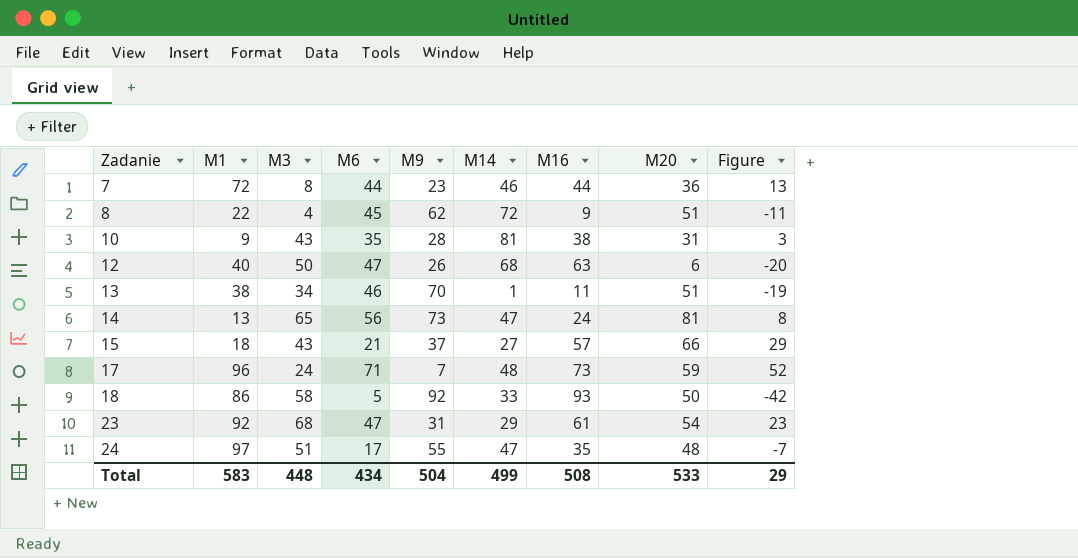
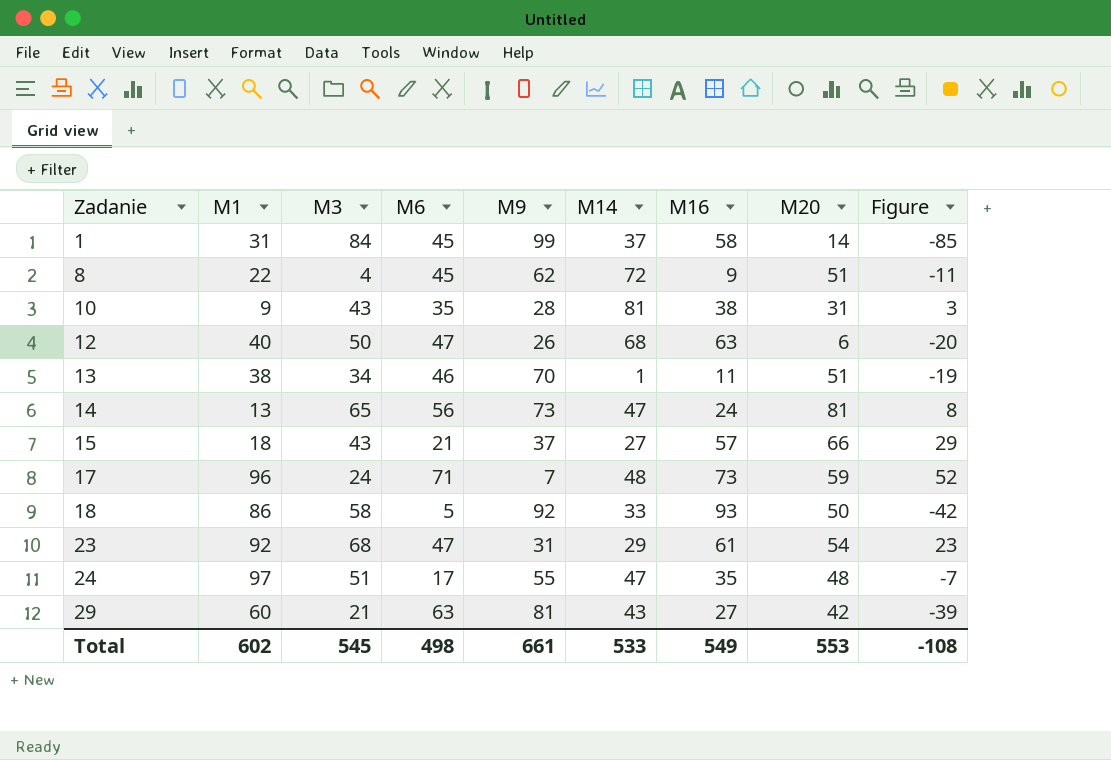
row 7: 72 | 8 | 44 | 23 | 46 | 44 | 36 | 13 -> none
row 1: none -> 31 | 84 | 45 | 99 | 37 | 58 | 14 | -85
row 29: none -> 60 | 21 | 63 | 81 | 43 | 27 | 42 | -39
Total | M1: 583 -> 602
Total | M3: 448 -> 545
Total | M6: 434 -> 498
Total | M9: 504 -> 661
Total | M14: 499 -> 533
Total | M16: 508 -> 549
Total | M20: 533 -> 553
Total | Figure: 29 -> -108

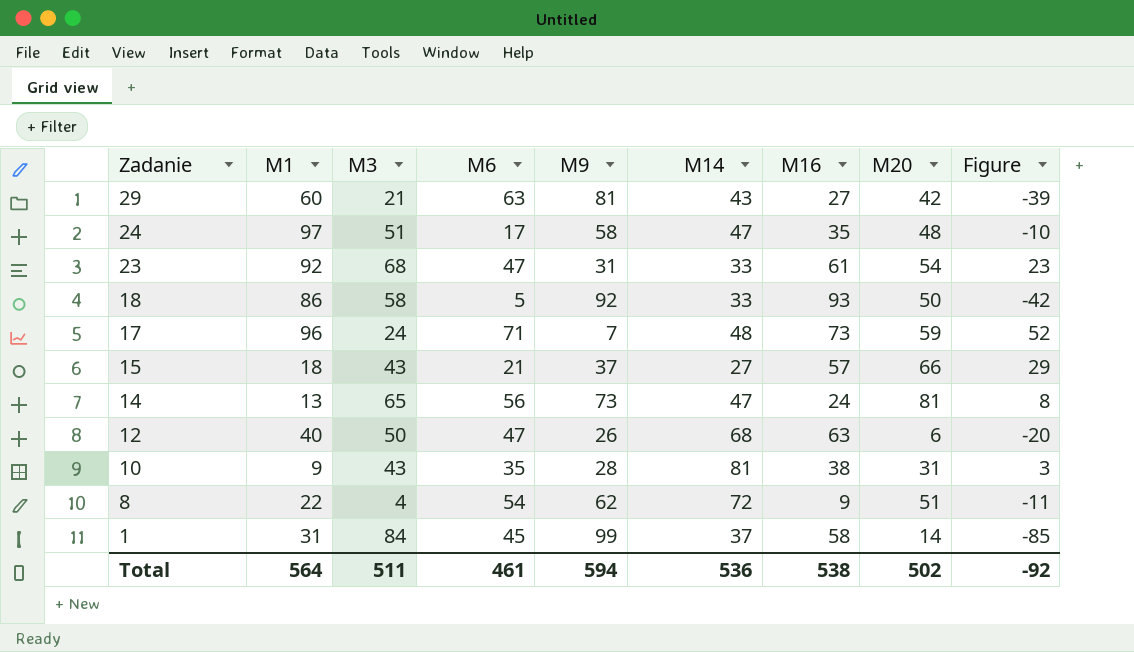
row order: Zadanie ascending -> Zadanie descending
row 13: 38 | 34 | 46 | 70 | 1 | 11 | 51 | -19 -> none
24 | M9: 55 -> 58
24 | Figure: -7 -> -10
23 | M14: 29 -> 33
8 | M6: 45 -> 54
Total | M1: 602 -> 564
Total | M3: 545 -> 511
Total | M6: 498 -> 461
Total | M9: 661 -> 594
Total | M14: 533 -> 536
Total | M16: 549 -> 538
Total | M20: 553 -> 502
Total | Figure: -108 -> -92

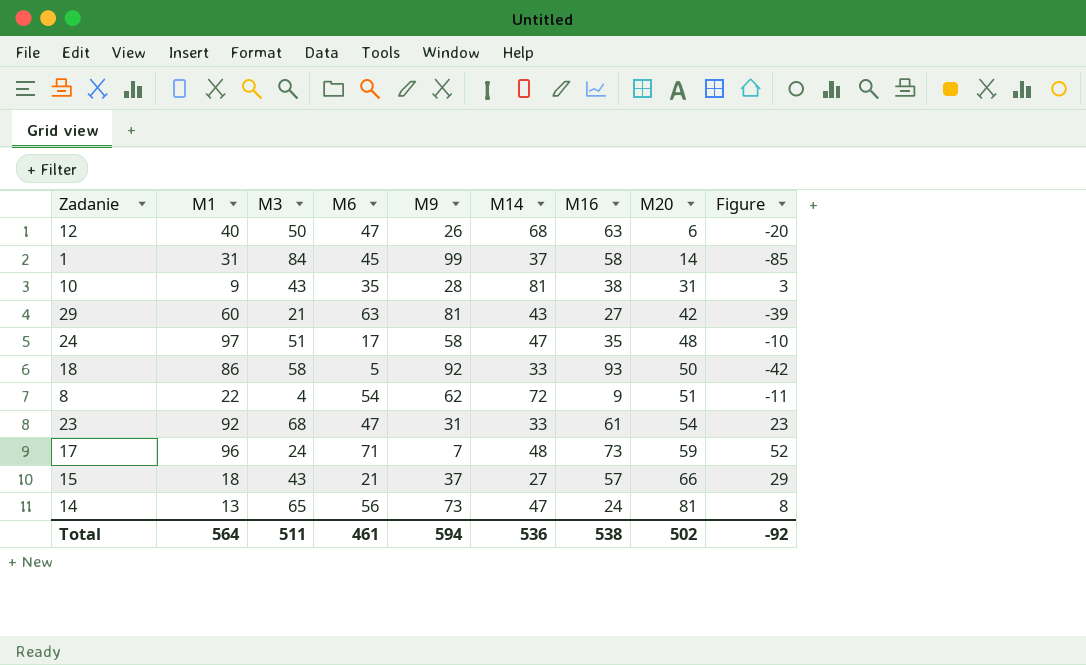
row order: Zadanie descending -> M20 ascending

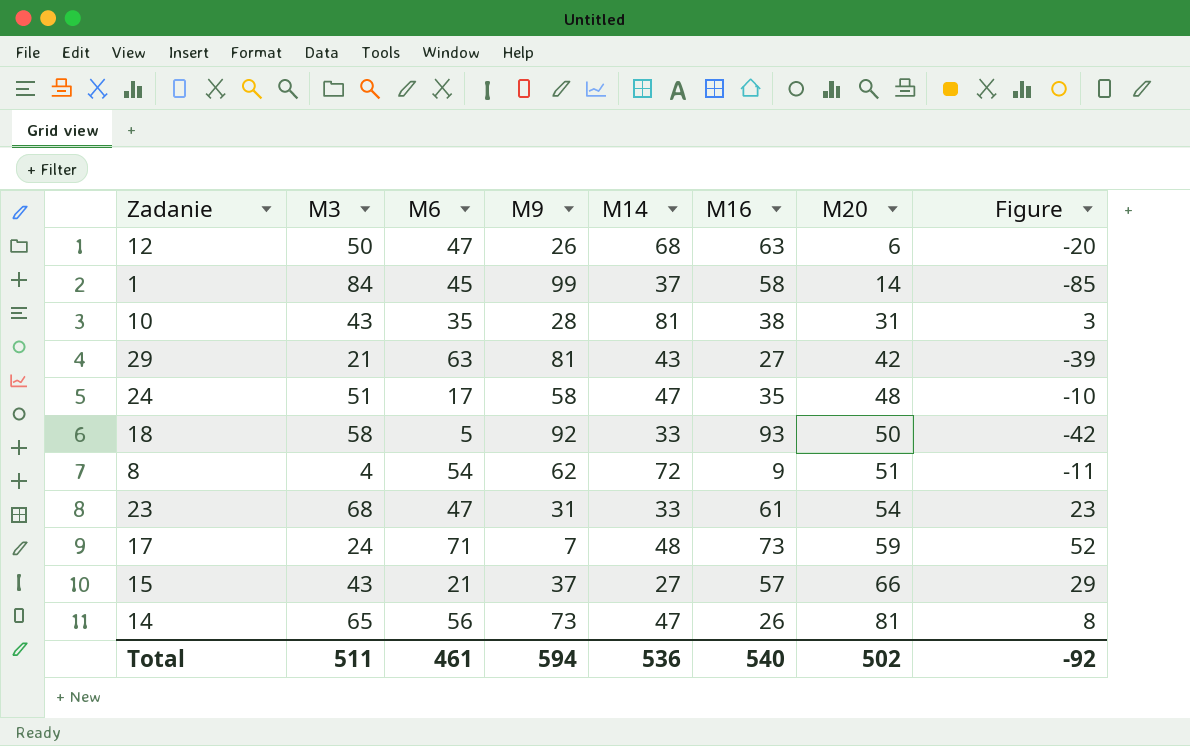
column M1 | position: 2 -> none
14 | M16: 24 -> 26
Total | M16: 538 -> 540

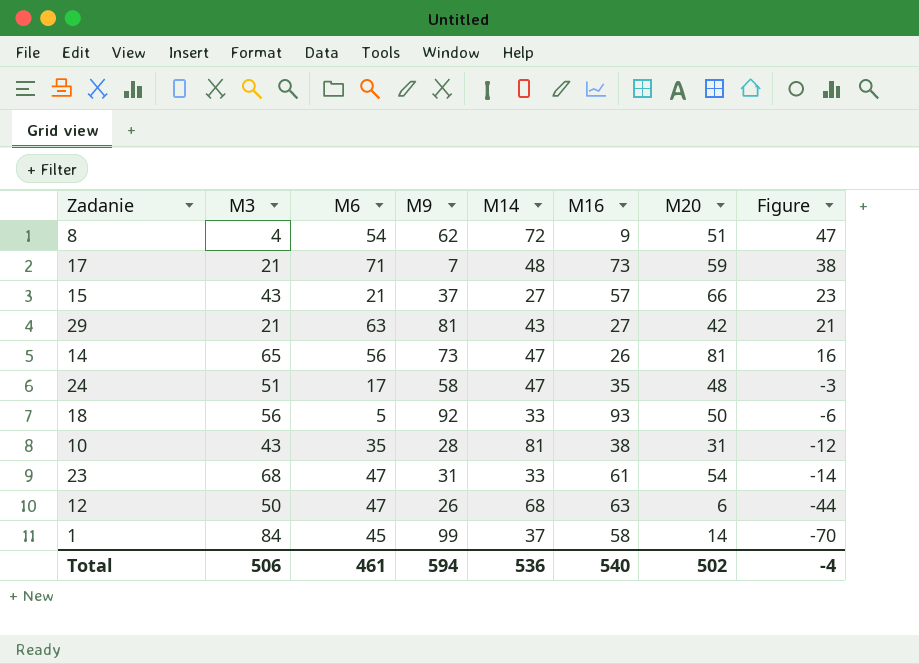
row order: M20 ascending -> Figure descending
column Figure | formula: [M20] - [M9] -> [M20] - [M3]
17 | M3: 24 -> 21
18 | M3: 58 -> 56
Total | M3: 511 -> 506
Total | Figure: -92 -> -4

